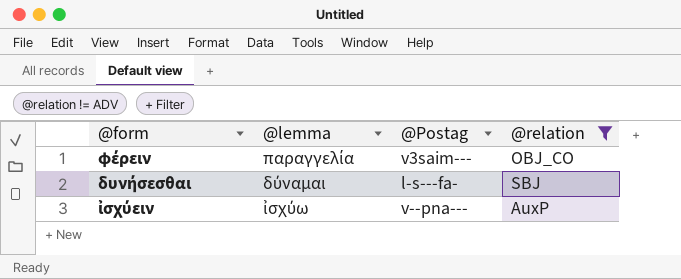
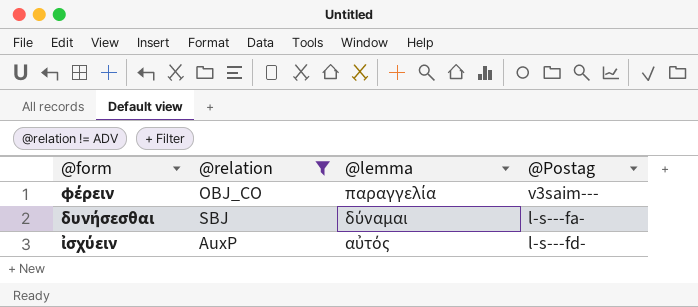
column @relation | position: 4 -> 2
ἰσχύειν | @lemma: ἰσχύω -> αὐτός
ἰσχύειν | @Postag: v--pna--- -> l-s---fd-

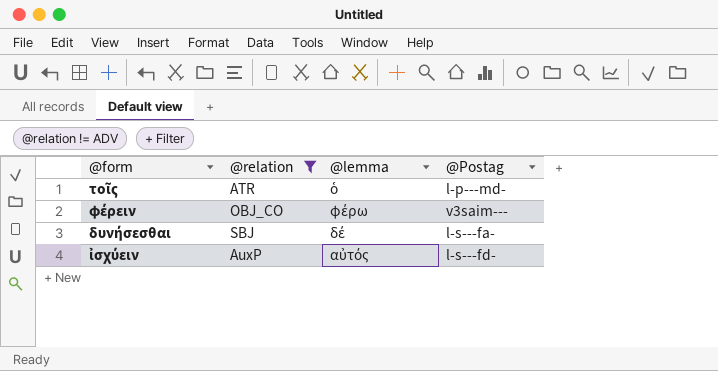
row τοῖς: none -> ATR | ὁ | l-p---md-
φέρειν | @lemma: παραγγελία -> φέρω
δυνήσεσθαι | @lemma: δύναμαι -> δέ

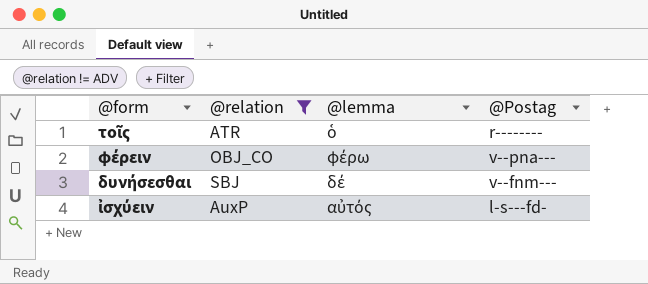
τοῖς | @Postag: l-p---md- -> r--------
φέρειν | @Postag: v3saim--- -> v--pna---
δυνήσεσθαι | @Postag: l-s---fa- -> v--fnm---

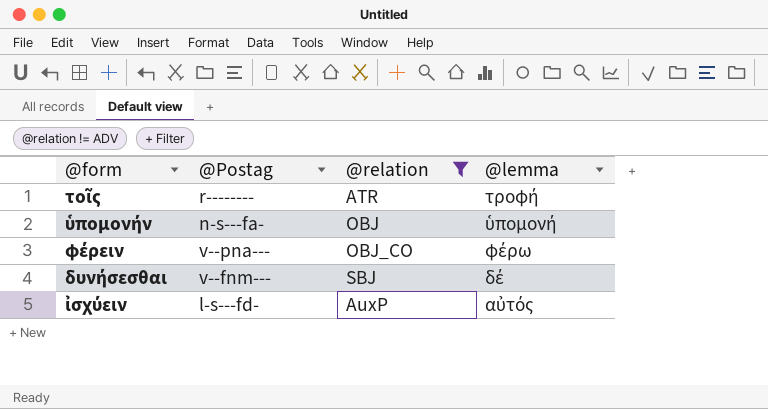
column @Postag | position: 4 -> 2
τοῖς | @lemma: ὁ -> τροφή
row ὑπομονήν: none -> n-s---fa- | OBJ | ὑπομονή

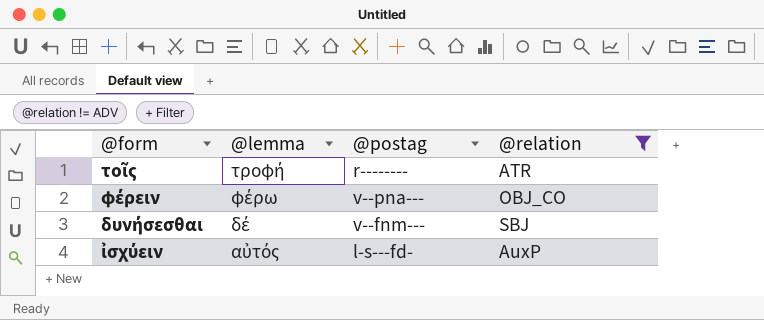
column @lemma | position: 4 -> 2
column name: @Postag -> @postag
row ὑπομονήν: n-s---fa- | OBJ | ὑπομονή -> none

